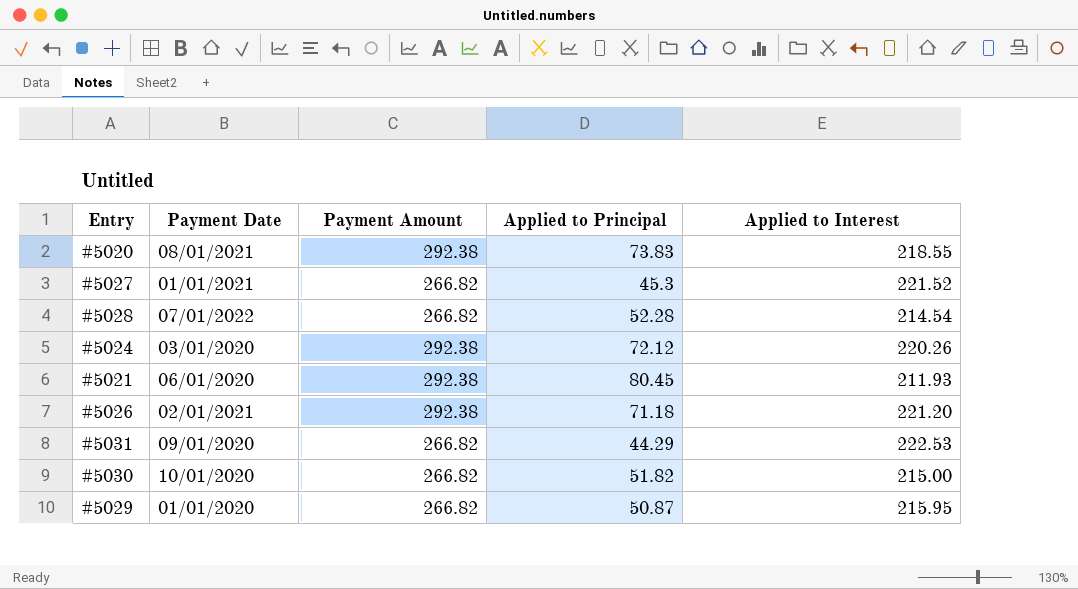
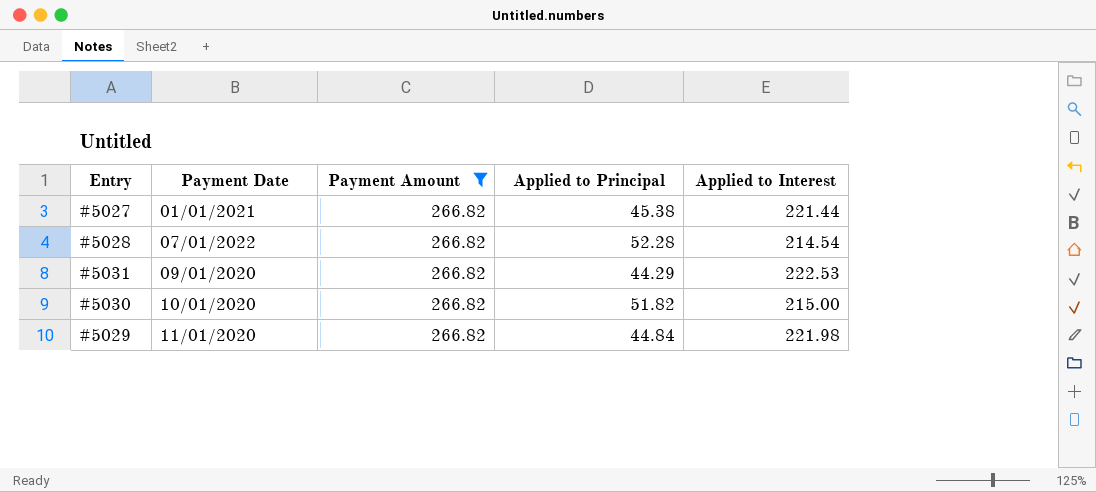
filter: none -> Payment Amount = 266.82
#5027 | Applied to Principal: 45.3 -> 45.38
#5027 | Applied to Interest: 221.52 -> 221.44
#5029 | Payment Date: 01/01/2020 -> 11/01/2020
#5029 | Applied to Principal: 50.87 -> 44.84
#5029 | Applied to Interest: 215.95 -> 221.98

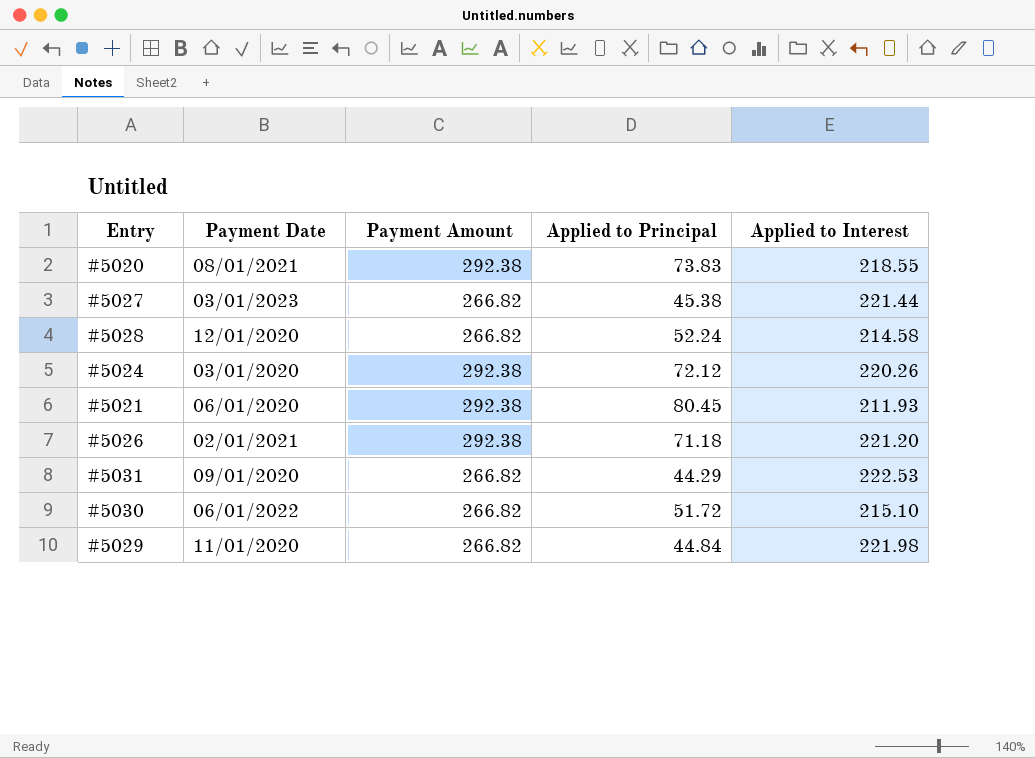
filter: Payment Amount = 266.82 -> none
#5027 | Payment Date: 01/01/2021 -> 03/01/2023
#5028 | Payment Date: 07/01/2022 -> 12/01/2020
#5028 | Applied to Principal: 52.28 -> 52.24
#5028 | Applied to Interest: 214.54 -> 214.58
#5030 | Payment Date: 10/01/2020 -> 06/01/2022
#5030 | Applied to Principal: 51.82 -> 51.72
#5030 | Applied to Interest: 215.00 -> 215.10

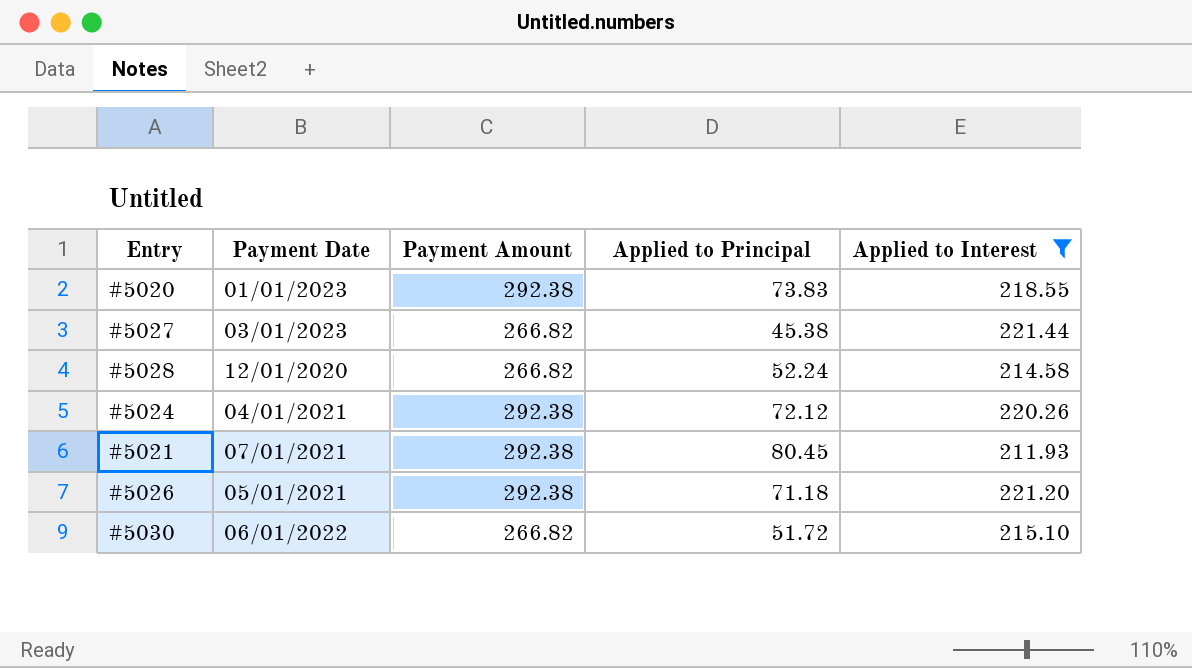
filter: none -> Applied to Interest <= 221.44
#5020 | Payment Date: 08/01/2021 -> 01/01/2023
#5024 | Payment Date: 03/01/2020 -> 04/01/2021
#5021 | Payment Date: 06/01/2020 -> 07/01/2021
#5026 | Payment Date: 02/01/2021 -> 05/01/2021

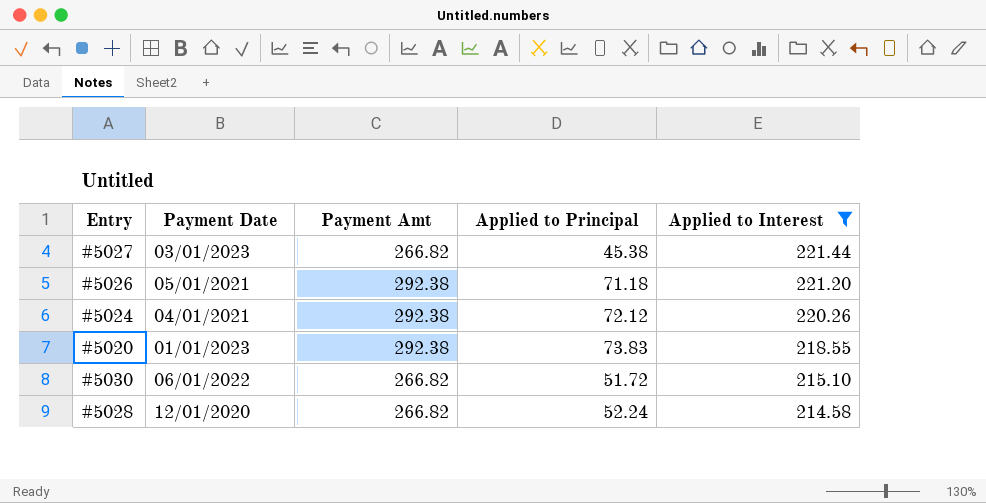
row order: none -> Applied to Interest descending
column name: Payment Amount -> Payment Amt
row #5021: 07/01/2021 | 292.38 | 80.45 | 211.93 -> none

